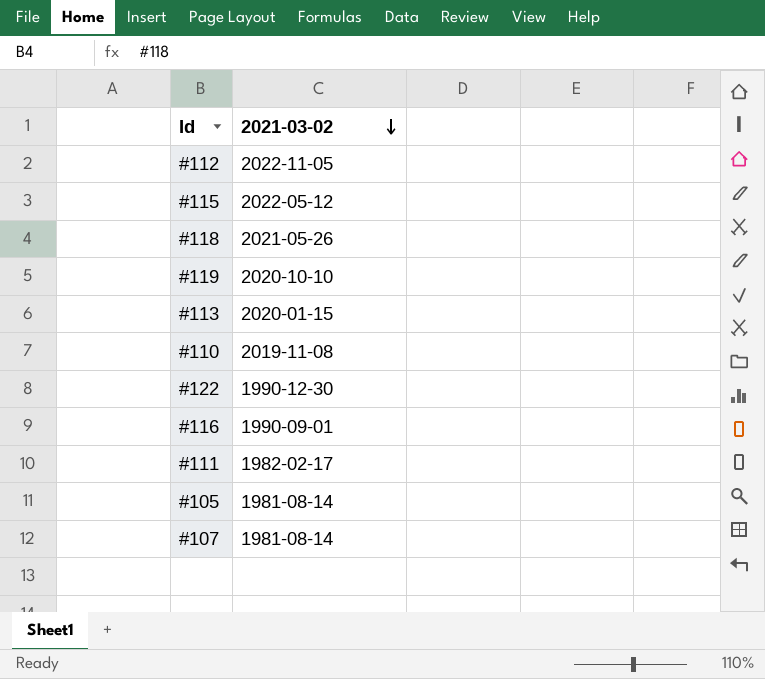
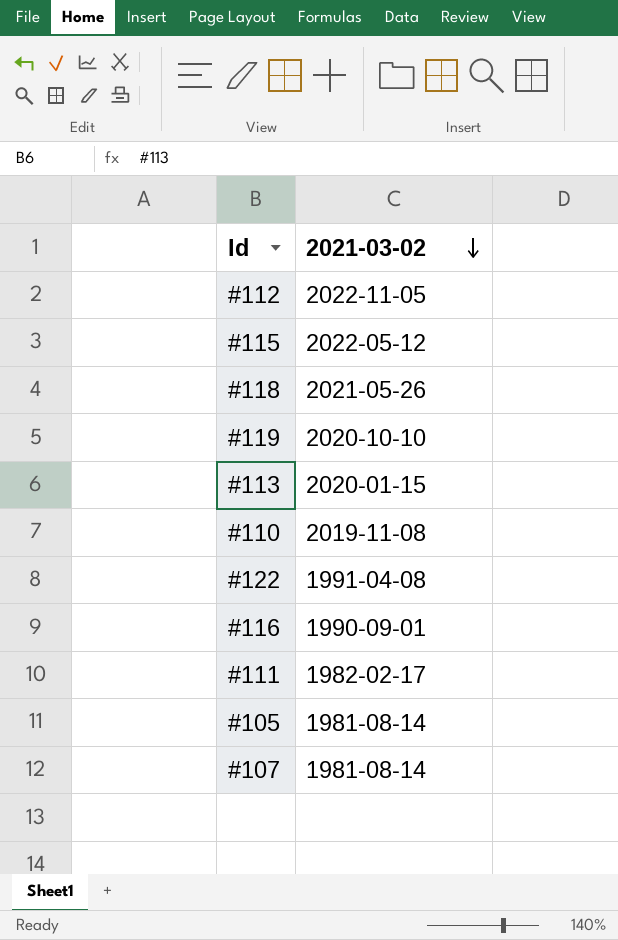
#122 | 2021-03-02: 1990-12-30 -> 1991-04-08

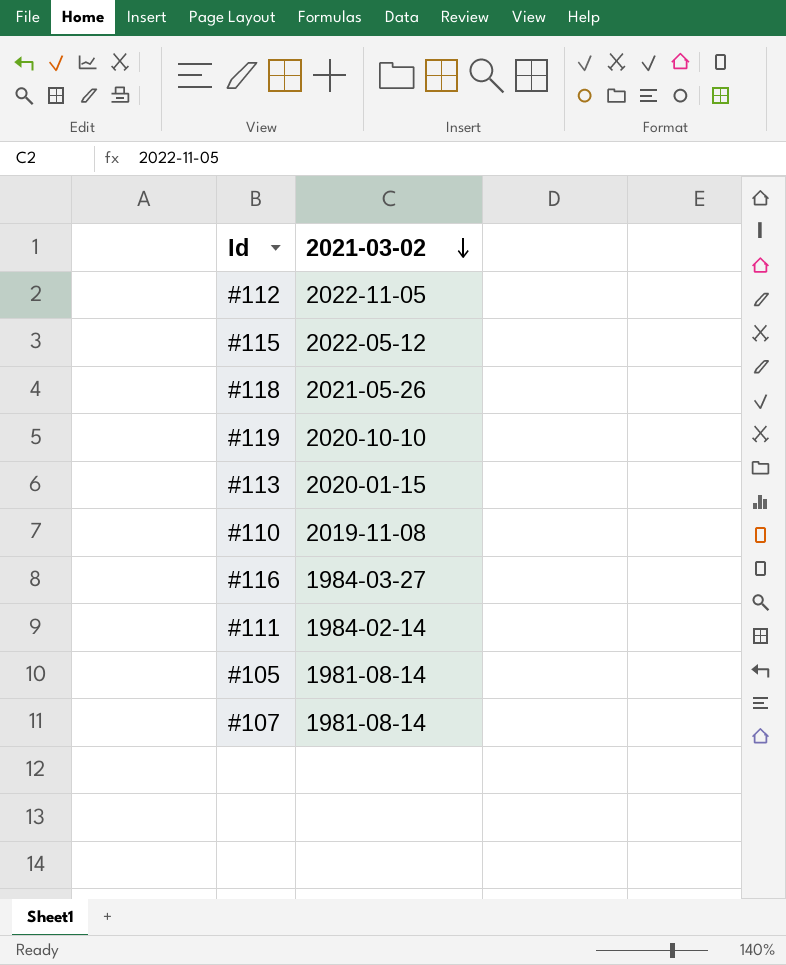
row #122: 1991-04-08 -> none
#116 | 2021-03-02: 1990-09-01 -> 1984-03-27
#111 | 2021-03-02: 1982-02-17 -> 1984-02-14

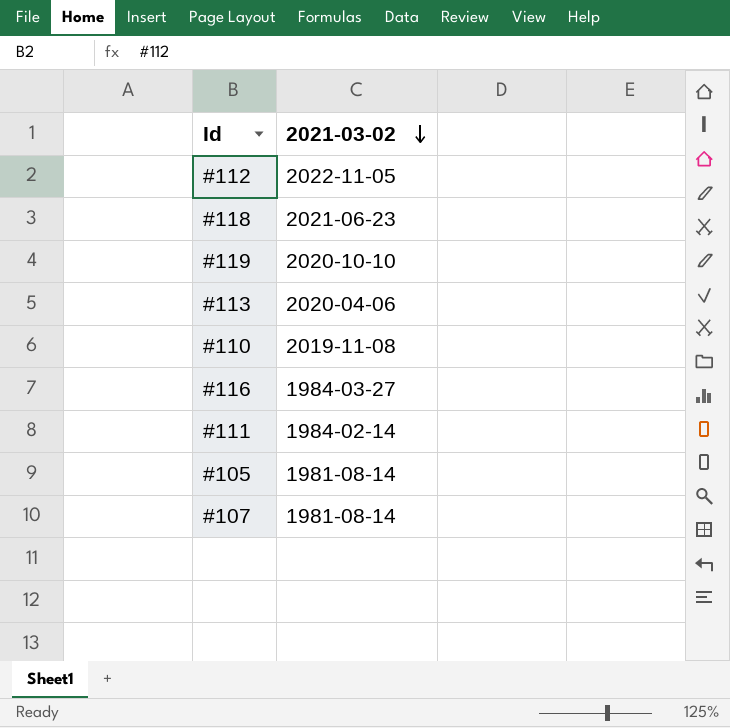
row #115: 2022-05-12 -> none
#118 | 2021-03-02: 2021-05-26 -> 2021-06-23
#113 | 2021-03-02: 2020-01-15 -> 2020-04-06

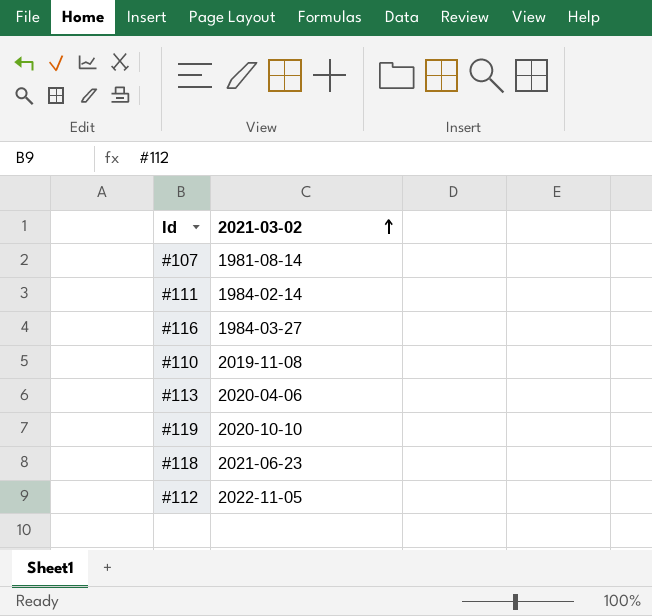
row order: 2021-03-02 descending -> 2021-03-02 ascending
row #105: 1981-08-14 -> none

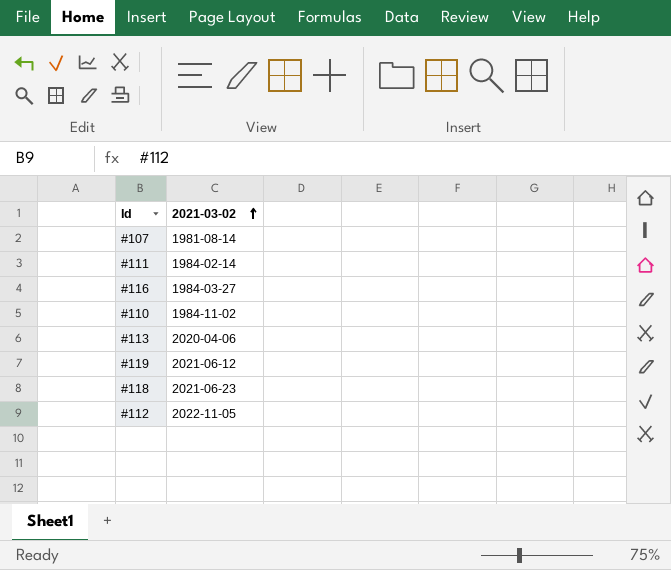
#110 | 2021-03-02: 2019-11-08 -> 1984-11-02
#119 | 2021-03-02: 2020-10-10 -> 2021-06-12

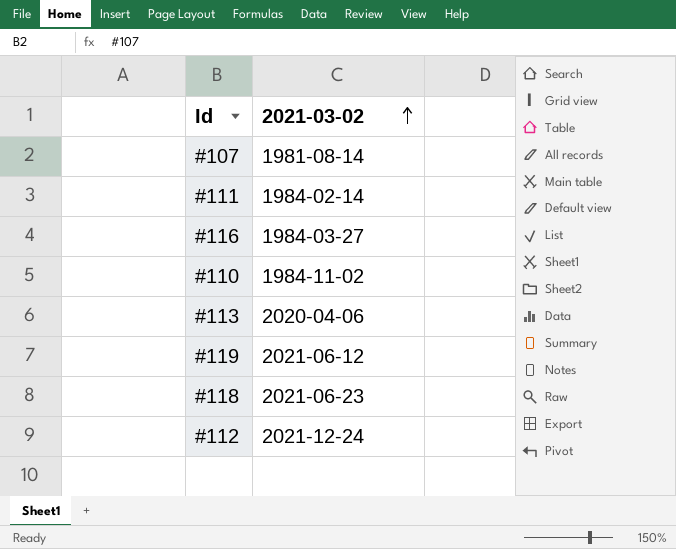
#112 | 2021-03-02: 2022-11-05 -> 2021-12-24

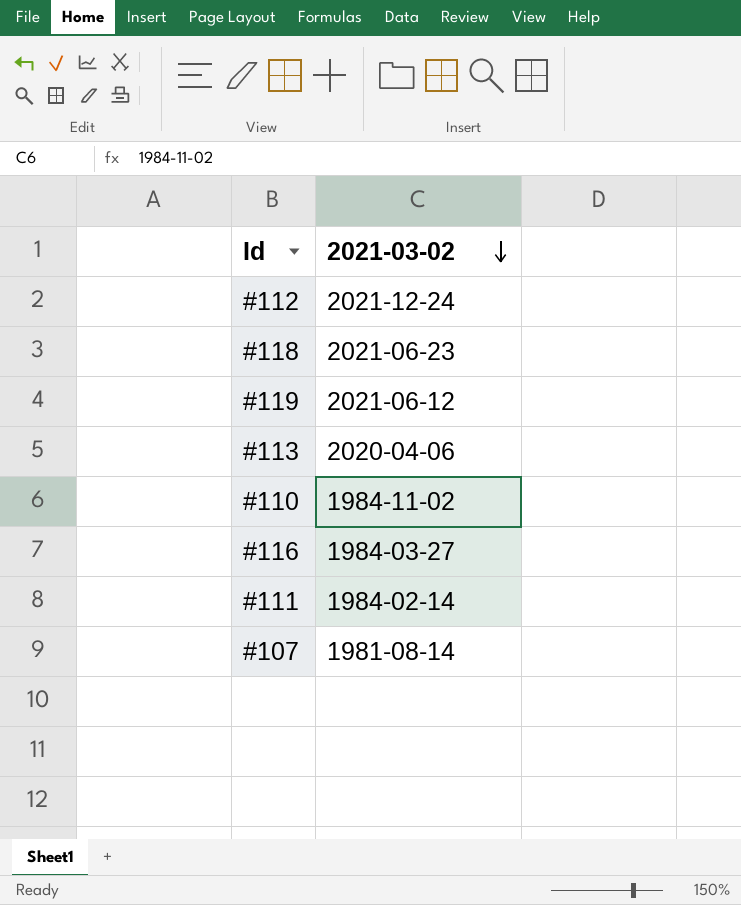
row order: 2021-03-02 ascending -> 2021-03-02 descending

